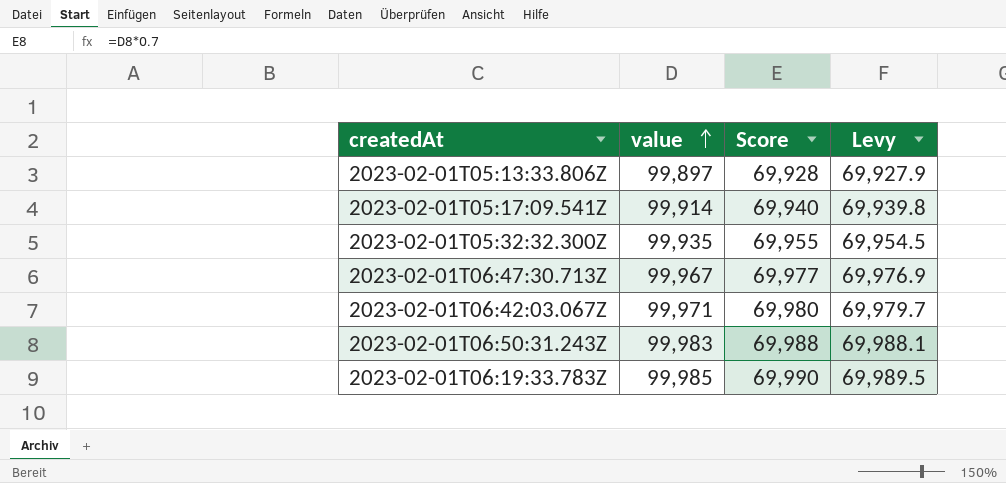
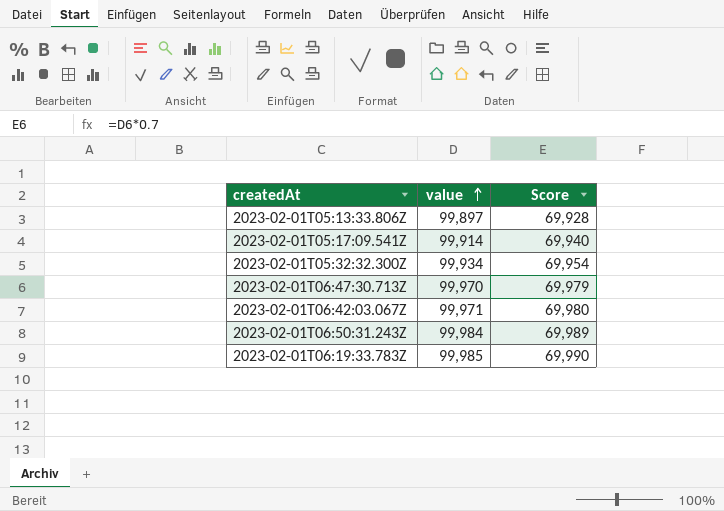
column Levy | formula: [value] * 0.7 -> none
2023-02-01T05:32:32.300Z | value: 99,935 -> 99,934
2023-02-01T05:32:32.300Z | Score: 69,955 -> 69,954
2023-02-01T06:47:30.713Z | value: 99,967 -> 99,970
2023-02-01T06:47:30.713Z | Score: 69,977 -> 69,979
2023-02-01T06:50:31.243Z | value: 99,983 -> 99,984
2023-02-01T06:50:31.243Z | Score: 69,988 -> 69,989

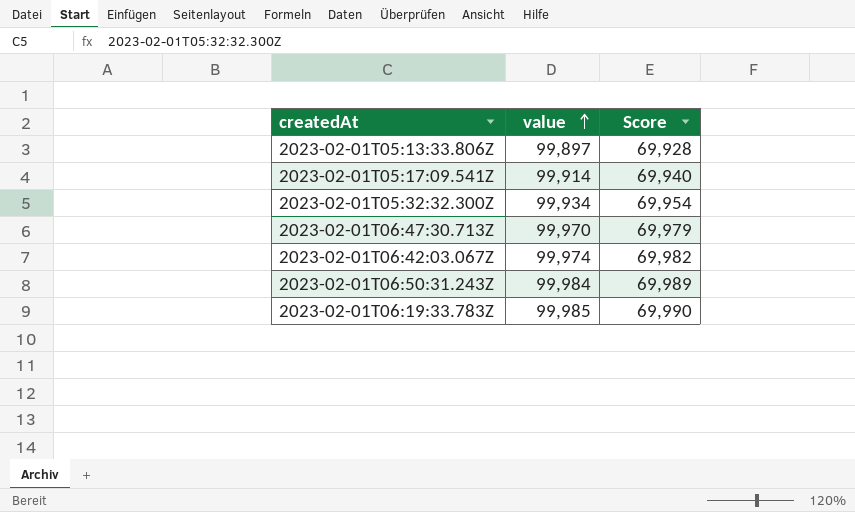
2023-02-01T06:42:03.067Z | value: 99,971 -> 99,974
2023-02-01T06:42:03.067Z | Score: 69,980 -> 69,982

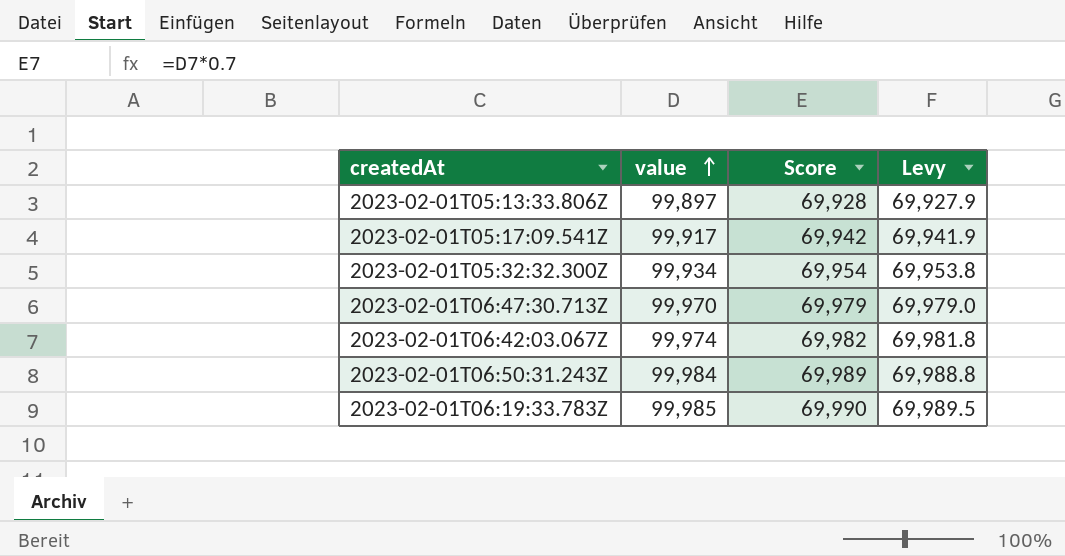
column Levy | formula: none -> [value] * 0.7
2023-02-01T05:17:09.541Z | value: 99,914 -> 99,917
2023-02-01T05:17:09.541Z | Score: 69,940 -> 69,942

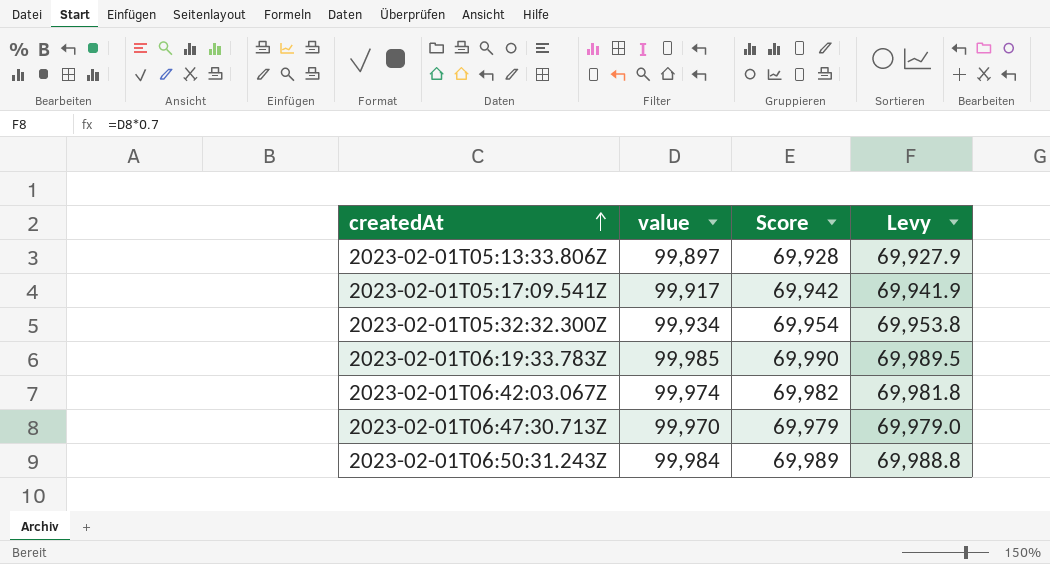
row order: value ascending -> createdAt ascending

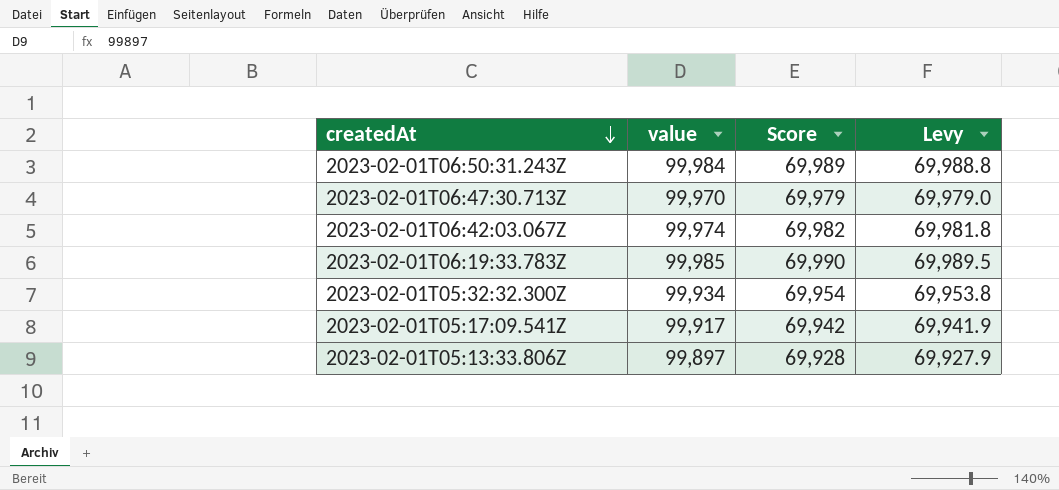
row order: createdAt ascending -> createdAt descending

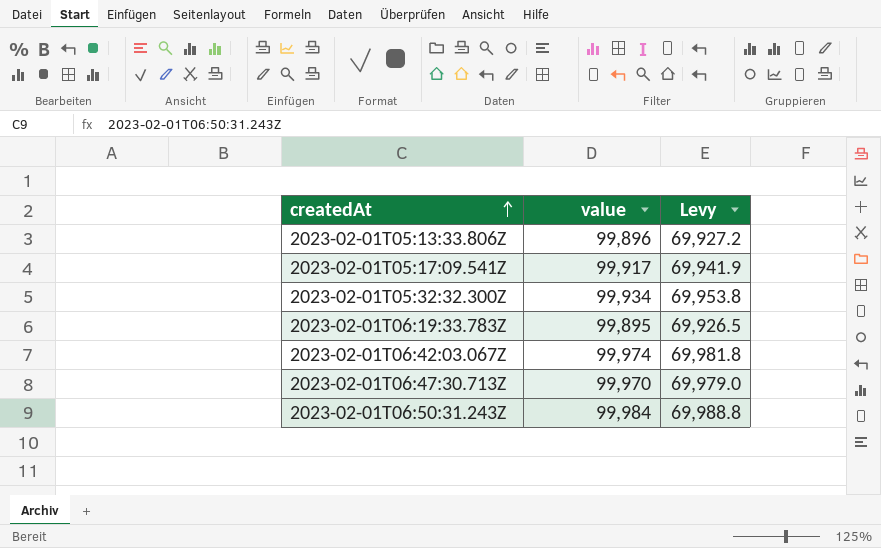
row order: createdAt descending -> createdAt ascending
column Score | formula: [value] * 0.7 -> none
2023-02-01T05:13:33.806Z | value: 99,897 -> 99,896
2023-02-01T05:13:33.806Z | Levy: 69,927.9 -> 69,927.2
2023-02-01T06:19:33.783Z | value: 99,985 -> 99,895
2023-02-01T06:19:33.783Z | Levy: 69,989.5 -> 69,926.5

